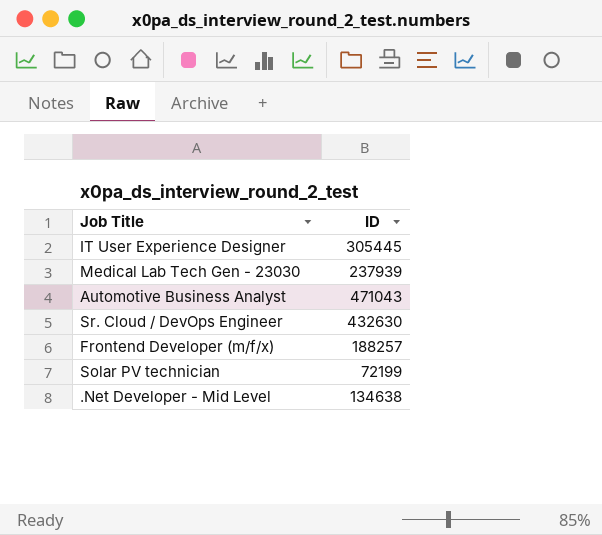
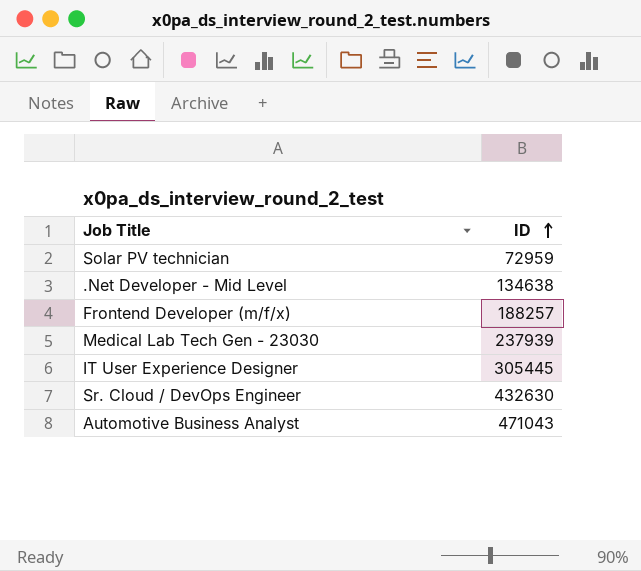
row order: none -> ID ascending
Solar PV technician | ID: 72199 -> 72959

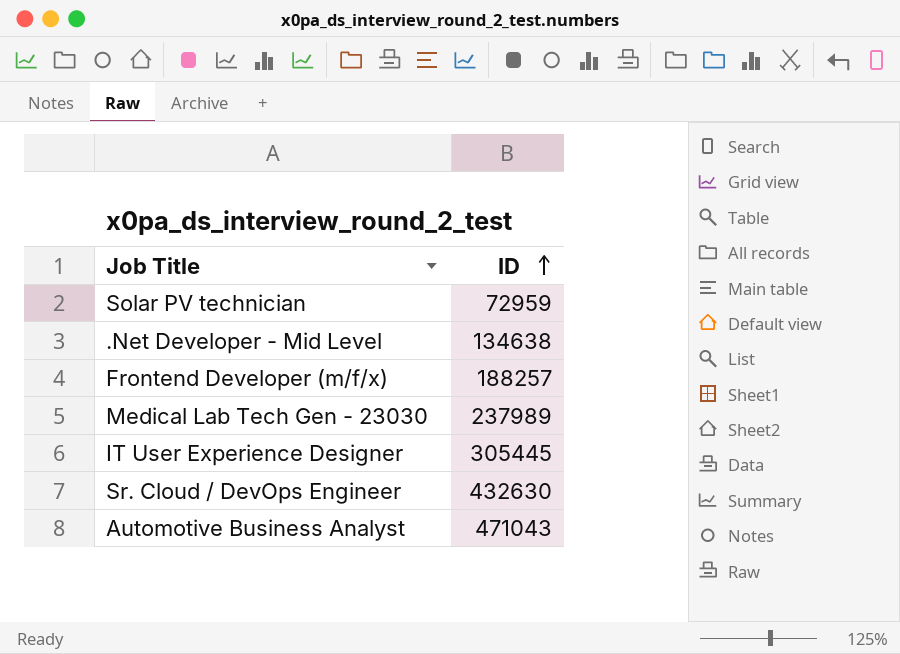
Medical Lab Tech Gen - 23030 | ID: 237939 -> 237989

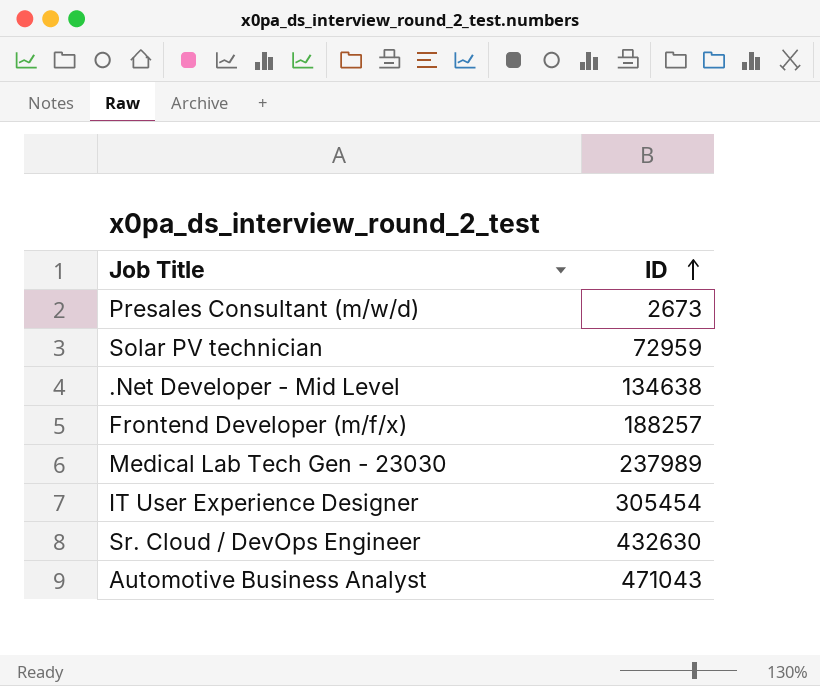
row Presales Consultant (m/w/d): none -> 2673
IT User Experience Designer | ID: 305445 -> 305454

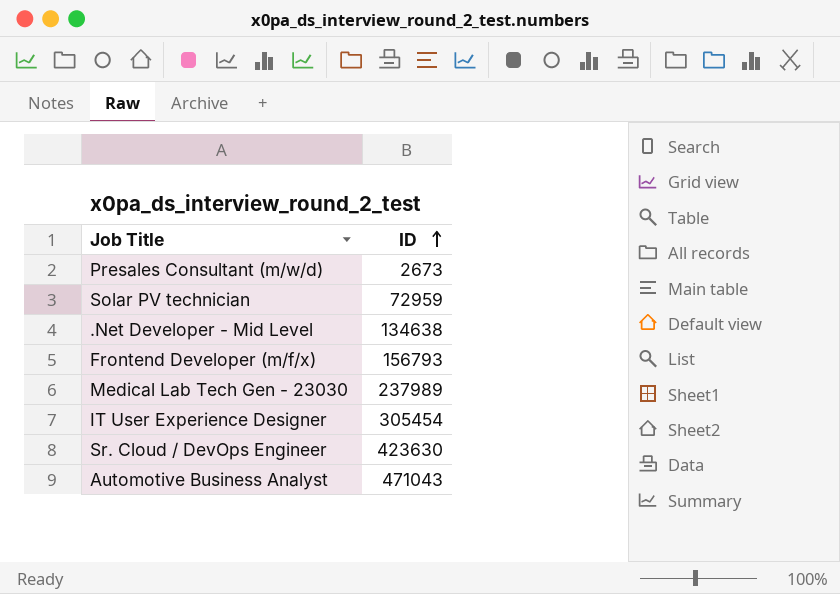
Frontend Developer (m/f/x) | ID: 188257 -> 156793
Sr. Cloud / DevOps Engineer | ID: 432630 -> 423630

